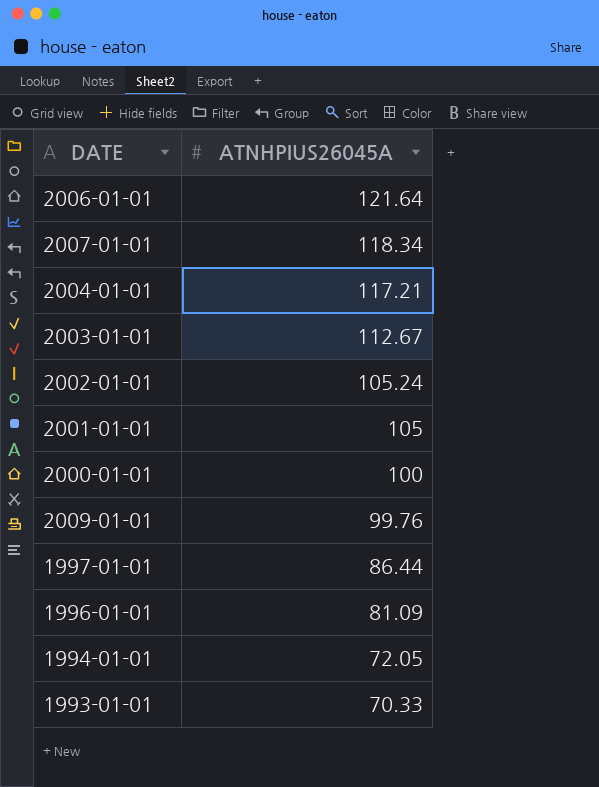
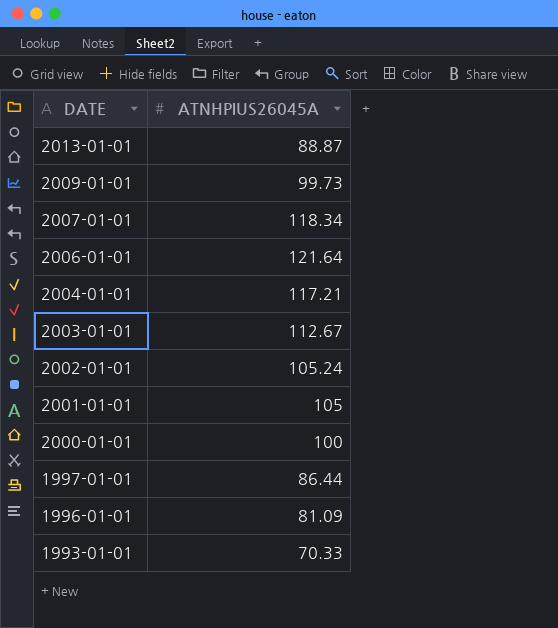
row order: ATNHPIUS26045A descending -> DATE descending
row 1994-01-01: 72.05 -> none
row 2013-01-01: none -> 88.87
2009-01-01 | ATNHPIUS26045A: 99.76 -> 99.73

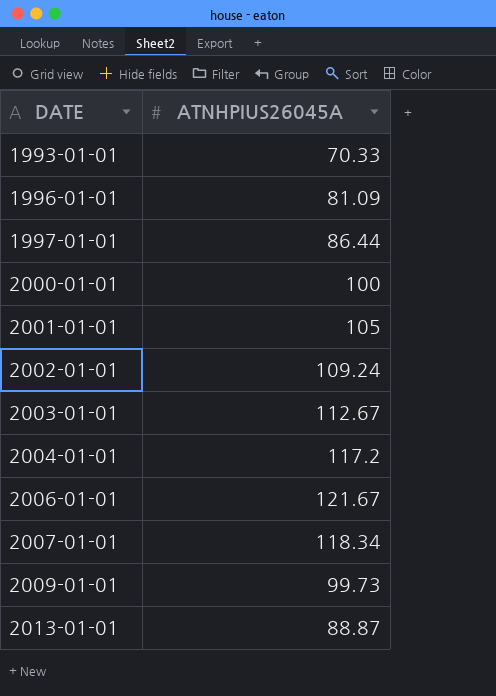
row order: DATE descending -> DATE ascending
2002-01-01 | ATNHPIUS26045A: 105.24 -> 109.24
2004-01-01 | ATNHPIUS26045A: 117.21 -> 117.2
2006-01-01 | ATNHPIUS26045A: 121.64 -> 121.67

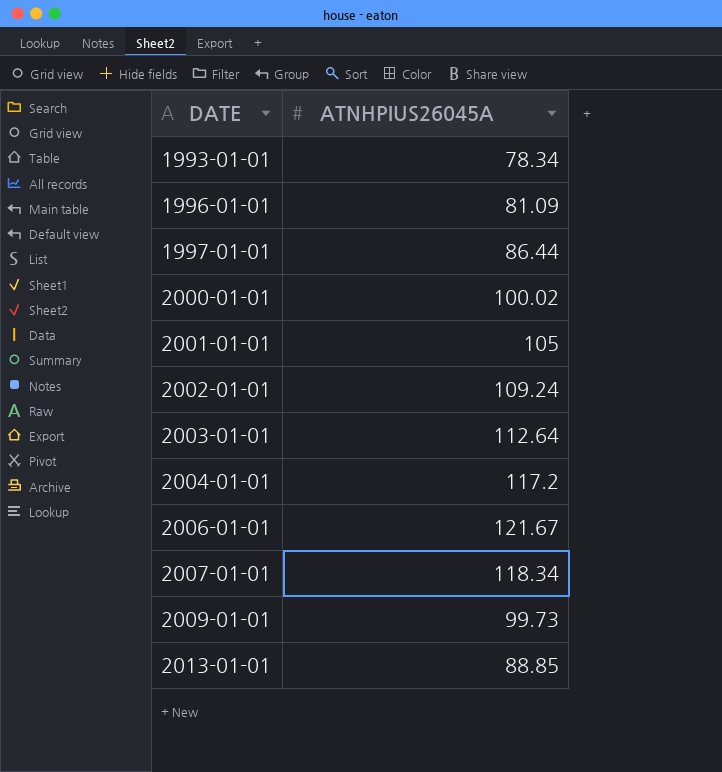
1993-01-01 | ATNHPIUS26045A: 70.33 -> 78.34
2000-01-01 | ATNHPIUS26045A: 100 -> 100.02
2003-01-01 | ATNHPIUS26045A: 112.67 -> 112.64
2013-01-01 | ATNHPIUS26045A: 88.87 -> 88.85

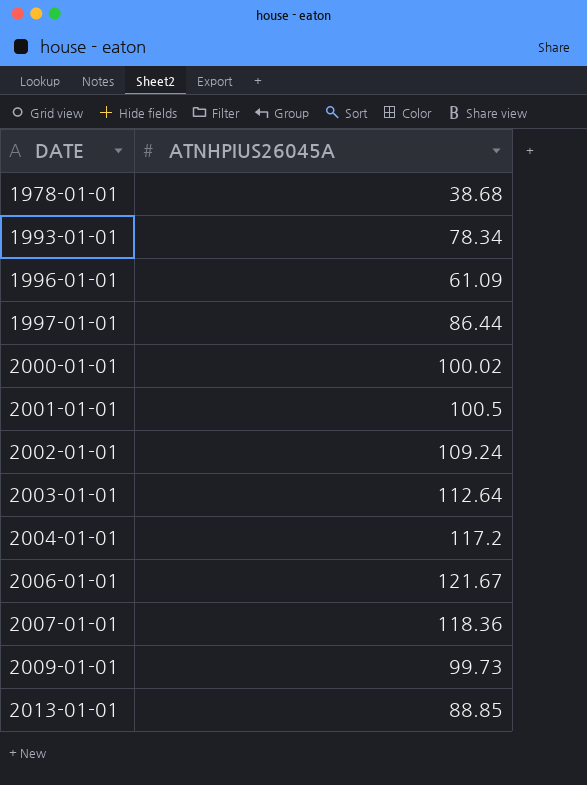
row 1978-01-01: none -> 38.68
1996-01-01 | ATNHPIUS26045A: 81.09 -> 61.09
2001-01-01 | ATNHPIUS26045A: 105 -> 100.5
2007-01-01 | ATNHPIUS26045A: 118.34 -> 118.36

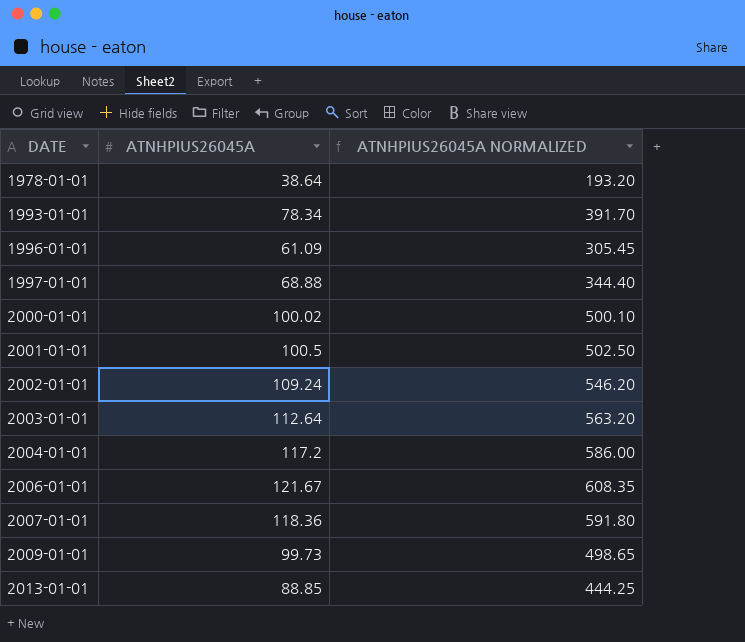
column ATNHPIUS26045A NORMALIZED | formula: none -> [ATNHPIUS26045A] * 5
1978-01-01 | ATNHPIUS26045A: 38.68 -> 38.64
1997-01-01 | ATNHPIUS26045A: 86.44 -> 68.88

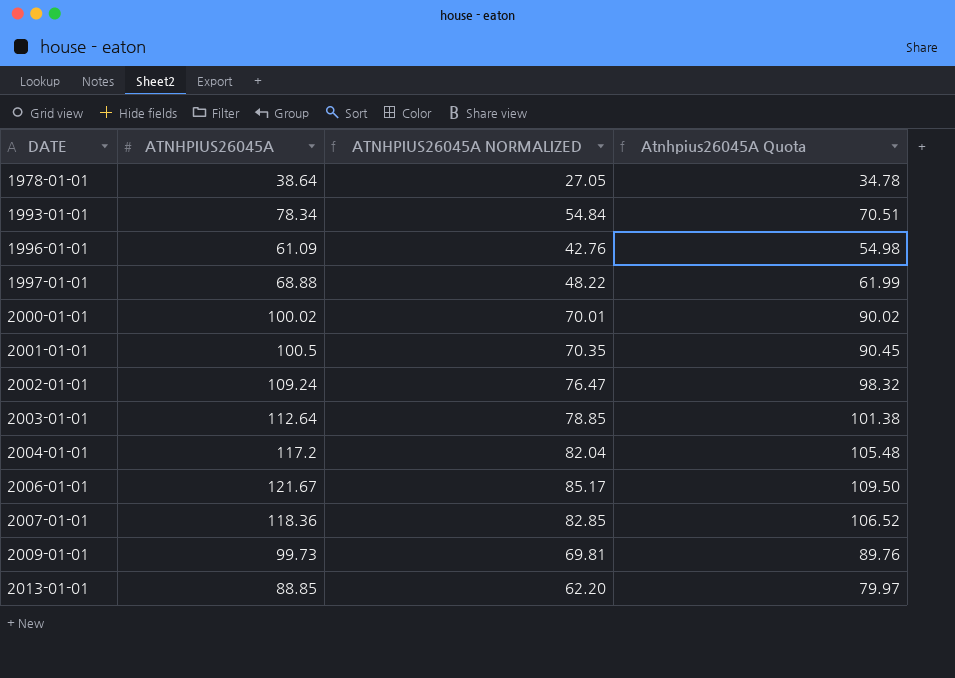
column ATNHPIUS26045A NORMALIZED | formula: [ATNHPIUS26045A] * 5 -> [ATNHPIUS26045A] * 0.7
column Atnhpius26045A Quota | formula: none -> [ATNHPIUS26045A] * 0.9

